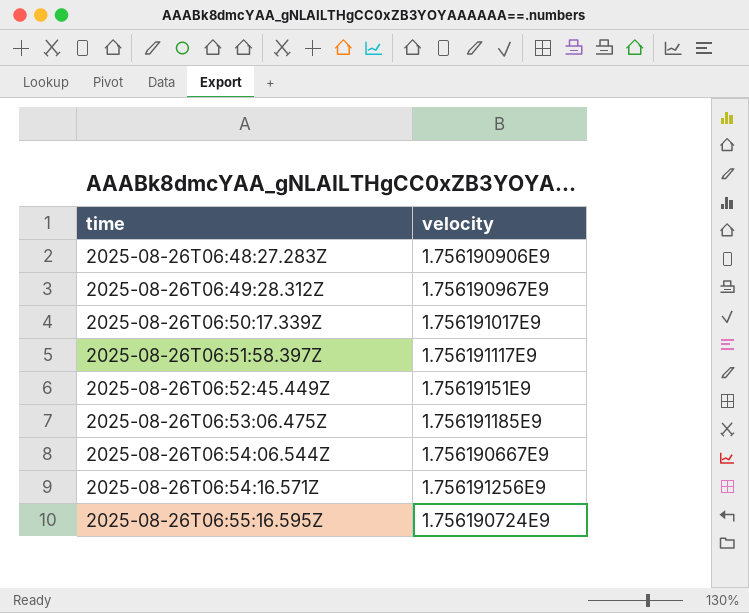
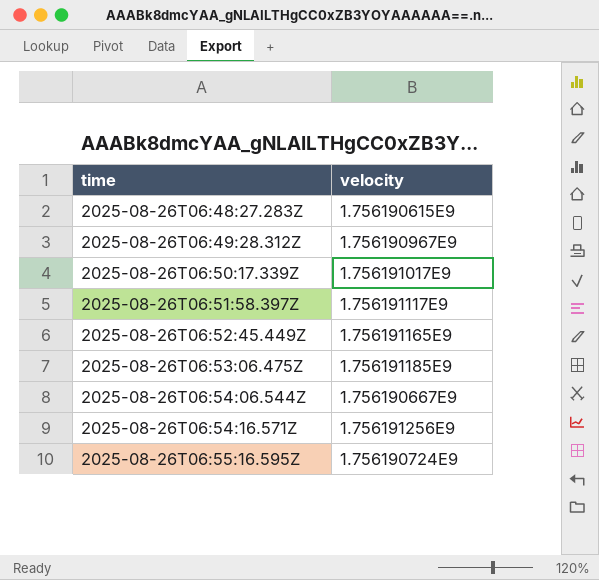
2025-08-26T06:48:27.283Z | velocity: 1.756190906E9 -> 1.756190615E9
2025-08-26T06:52:45.449Z | velocity: 1.75619151E9 -> 1.756191165E9

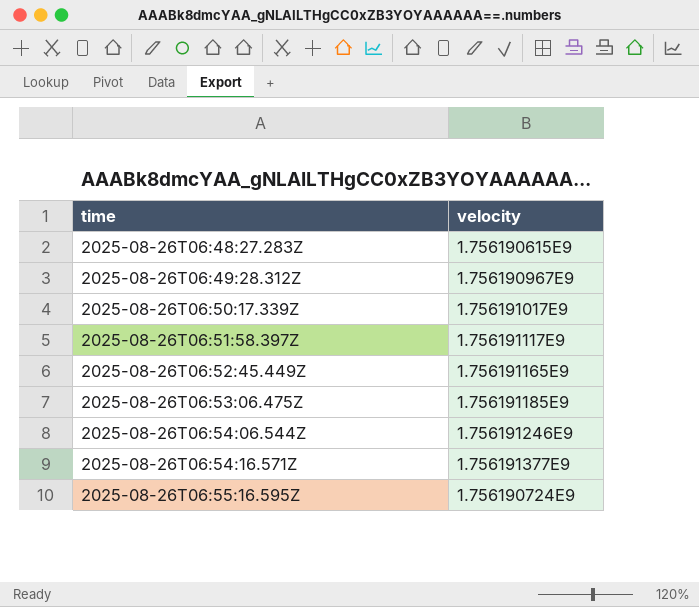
2025-08-26T06:54:06.544Z | velocity: 1.756190667E9 -> 1.756191246E9
2025-08-26T06:54:16.571Z | velocity: 1.756191256E9 -> 1.756191377E9

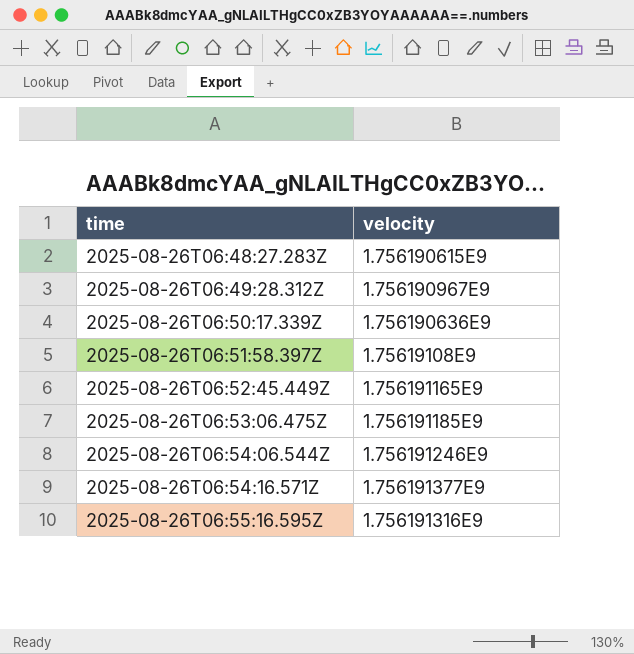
2025-08-26T06:50:17.339Z | velocity: 1.756191017E9 -> 1.756190636E9
2025-08-26T06:51:58.397Z | velocity: 1.756191117E9 -> 1.75619108E9
2025-08-26T06:55:16.595Z | velocity: 1.756190724E9 -> 1.756191316E9

